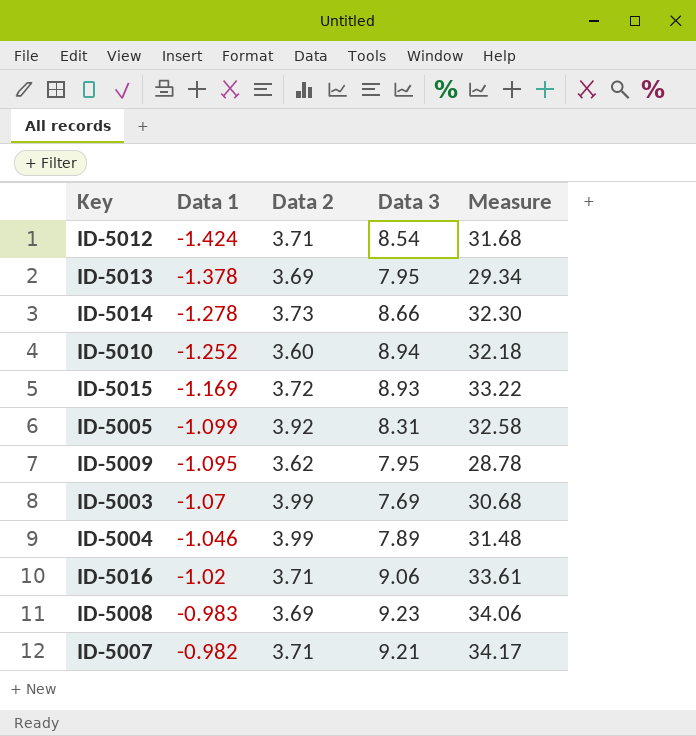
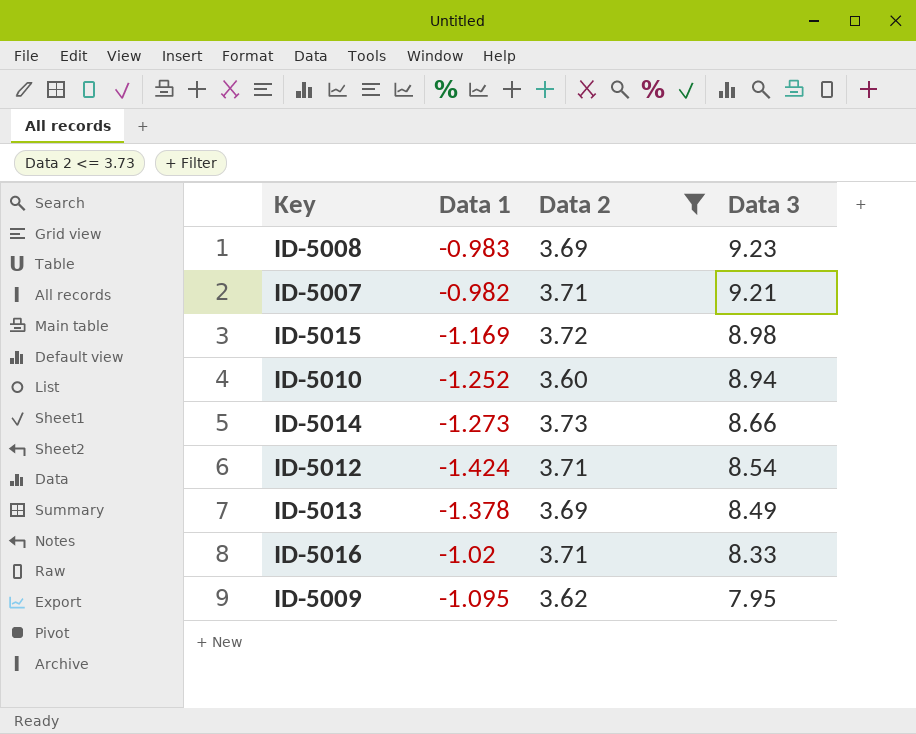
filter: none -> Data 2 <= 3.73
row order: Data 1 ascending -> Data 3 descending
column Measure | formula: [Data 2] * [Data 3] -> none
ID-5015 | Data 3: 8.93 -> 8.98
ID-5014 | Data 1: -1.278 -> -1.273
ID-5013 | Data 3: 7.95 -> 8.49
ID-5016 | Data 3: 9.06 -> 8.33

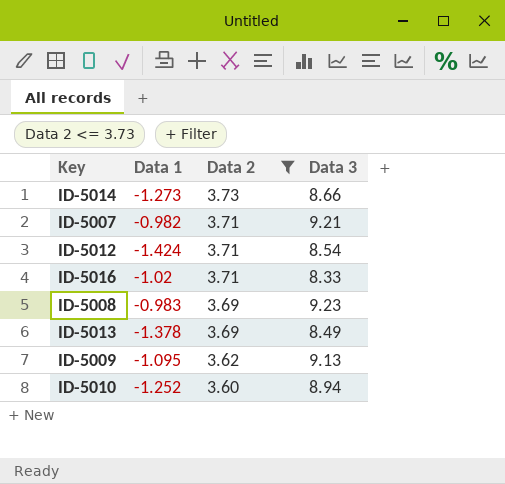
row order: Data 3 descending -> Data 2 descending
row ID-5015: -1.169 | 3.72 | 8.98 -> none
ID-5009 | Data 3: 7.95 -> 9.13

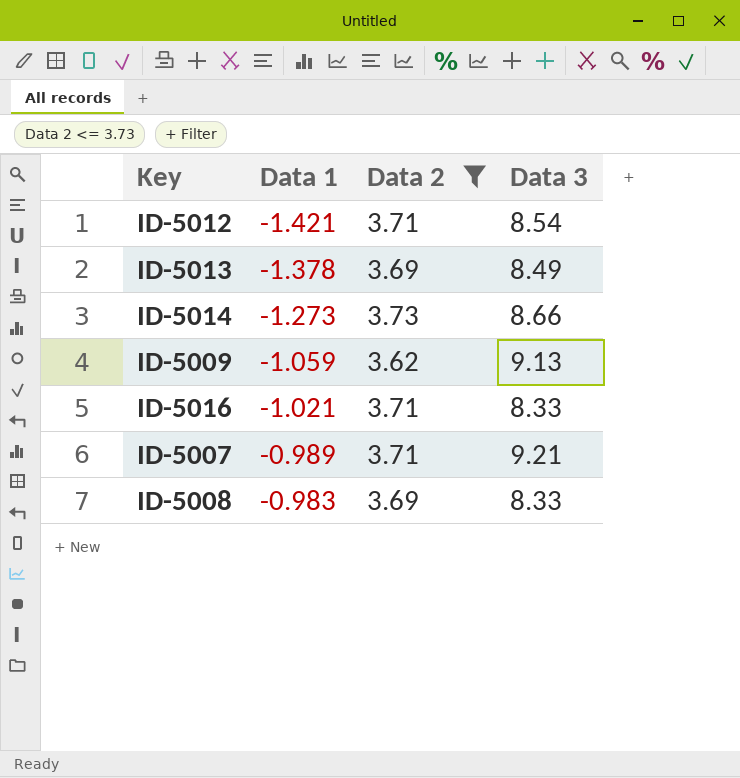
row order: Data 2 descending -> Data 1 ascending
row ID-5010: -1.252 | 3.60 | 8.94 -> none
ID-5012 | Data 1: -1.424 -> -1.421
ID-5009 | Data 1: -1.095 -> -1.059
ID-5016 | Data 1: -1.02 -> -1.021
ID-5007 | Data 1: -0.982 -> -0.989
ID-5008 | Data 3: 9.23 -> 8.33

